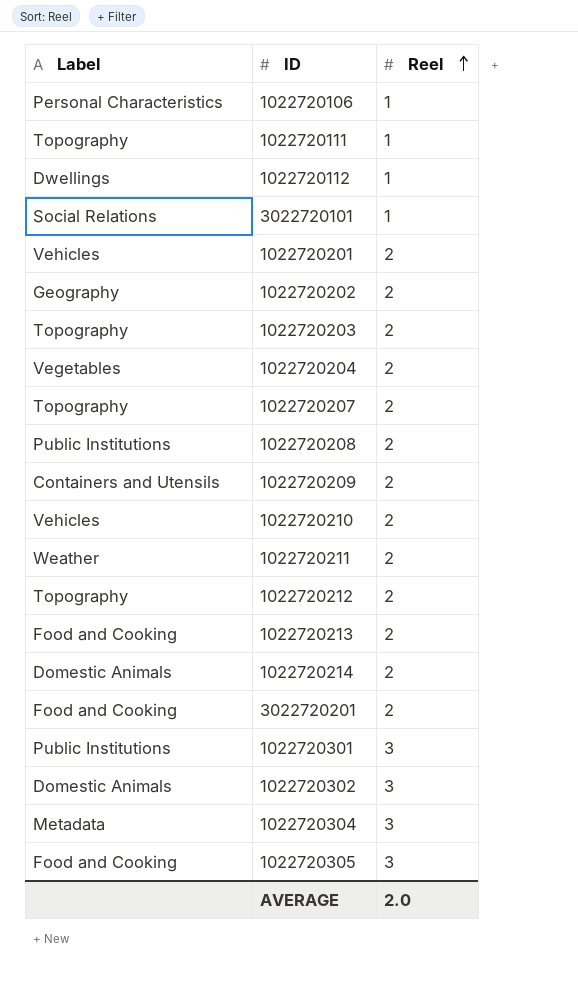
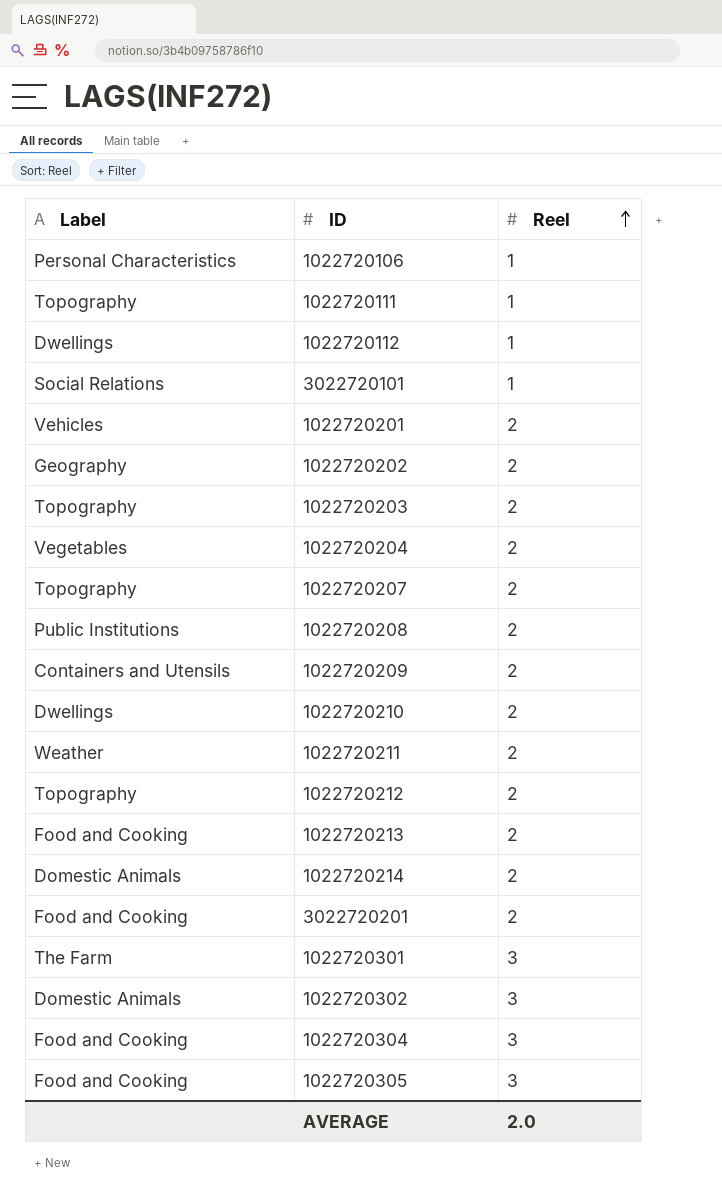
1022720210 | Label: Vehicles -> Dwellings
1022720301 | Label: Public Institutions -> The Farm
1022720304 | Label: Metadata -> Food and Cooking

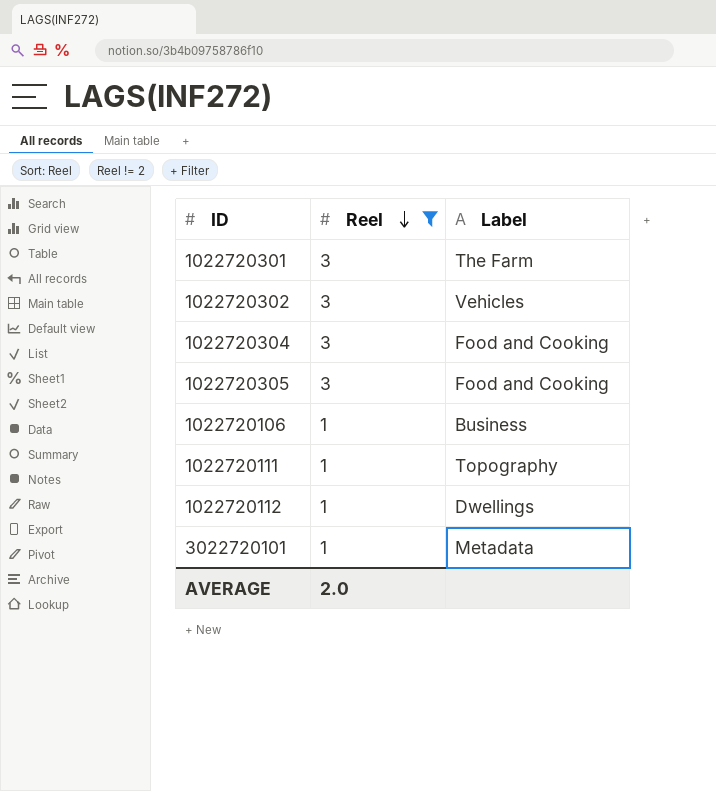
filter: none -> Reel != 2
row order: Reel ascending -> Reel descending
column Label | position: 1 -> 3
1022720302 | Label: Domestic Animals -> Vehicles
1022720106 | Label: Personal Characteristics -> Business
3022720101 | Label: Social Relations -> Metadata

